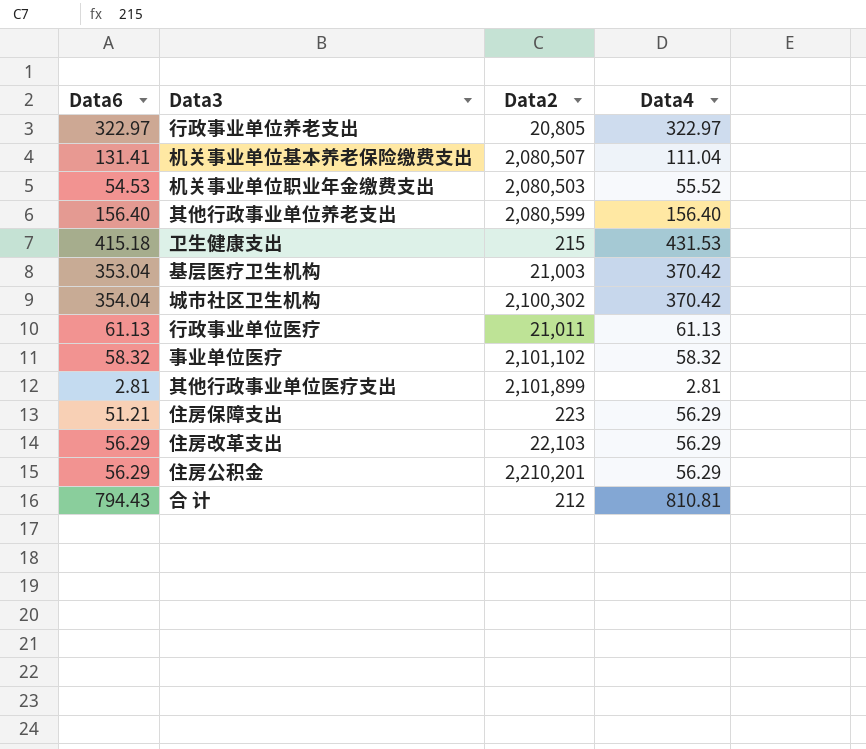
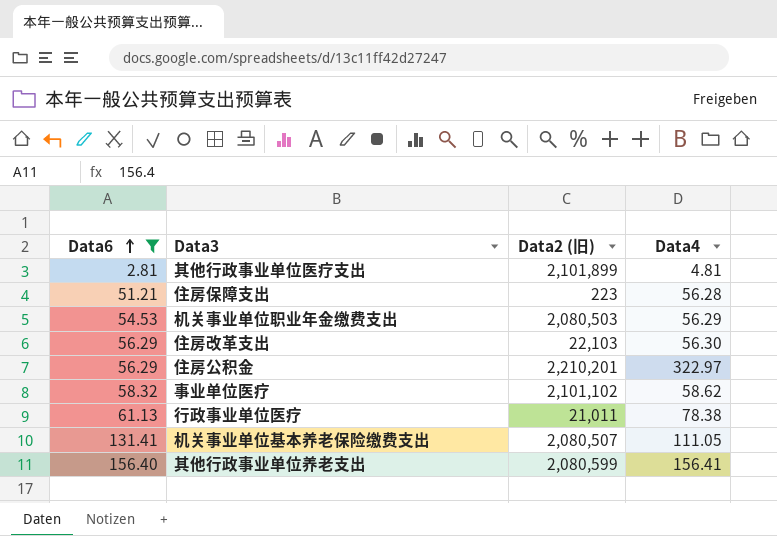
filter: none -> Data6 <= 156.40
row order: none -> Data6 ascending
column name: Data2 -> Data2 (旧)
其他行政事业单位医疗支出 | Data4: 2.81 -> 4.81
住房保障支出 | Data4: 56.29 -> 56.28
机关事业单位职业年金缴费支出 | Data4: 55.52 -> 56.29
住房改革支出 | Data4: 56.29 -> 56.30
住房公积金 | Data4: 56.29 -> 322.97
事业单位医疗 | Data4: 58.32 -> 58.62
行政事业单位医疗 | Data4: 61.13 -> 78.38
机关事业单位基本养老保险缴费支出 | Data4: 111.04 -> 111.05
其他行政事业单位养老支出 | Data4: 156.40 -> 156.41

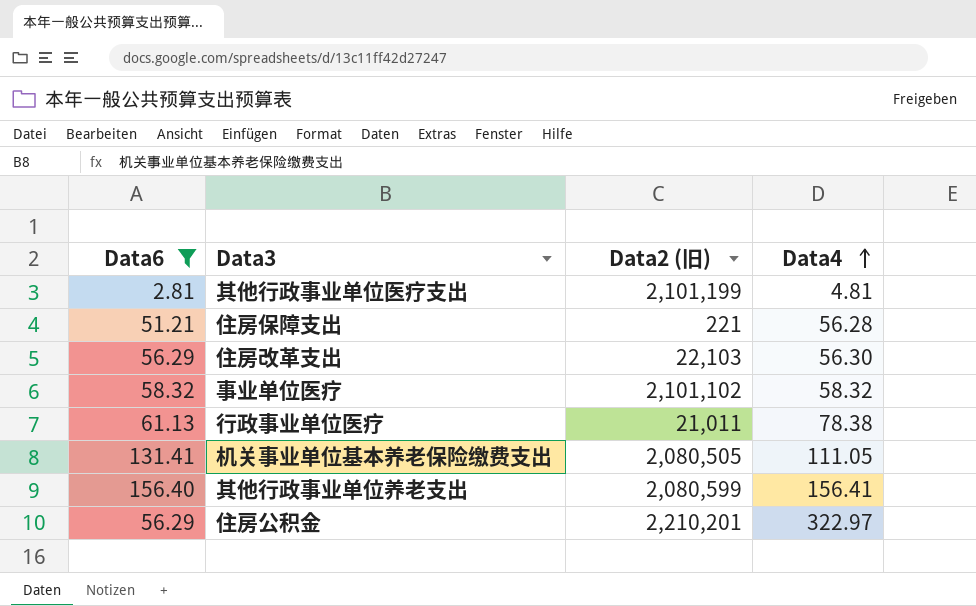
row order: Data6 ascending -> Data4 ascending
row 机关事业单位职业年金缴费支出: 54.53 | 2,080,503 | 56.29 -> none
其他行政事业单位医疗支出 | Data2 (旧): 2,101,899 -> 2,101,199
住房保障支出 | Data2 (旧): 223 -> 221
事业单位医疗 | Data4: 58.62 -> 58.32
机关事业单位基本养老保险缴费支出 | Data2 (旧): 2,080,507 -> 2,080,505

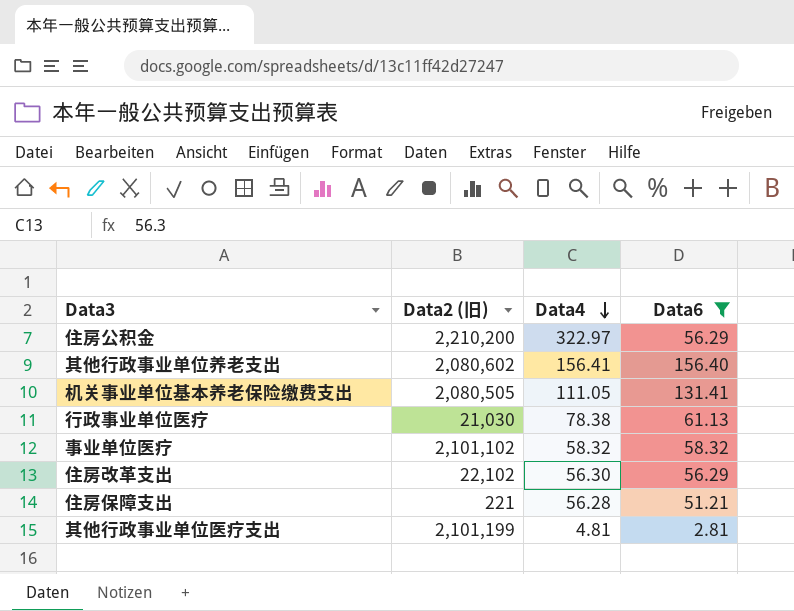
row order: Data4 ascending -> Data4 descending
column Data6 | position: 1 -> 4
住房公积金 | Data2 (旧): 2,210,201 -> 2,210,200
其他行政事业单位养老支出 | Data2 (旧): 2,080,599 -> 2,080,602
行政事业单位医疗 | Data2 (旧): 21,011 -> 21,030
住房改革支出 | Data2 (旧): 22,103 -> 22,102

